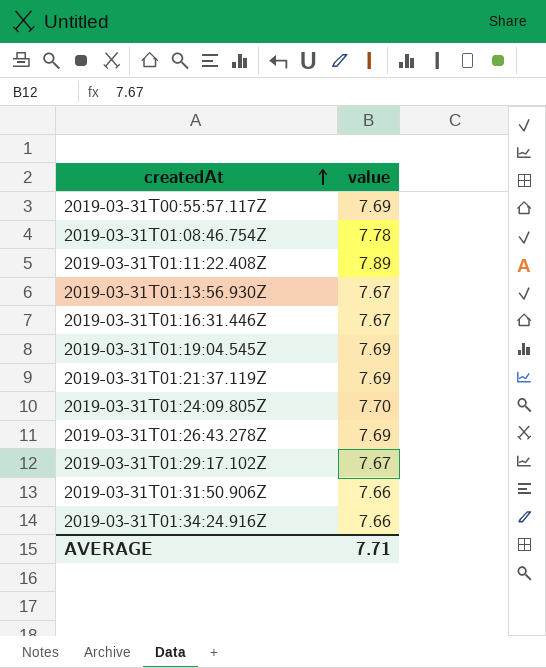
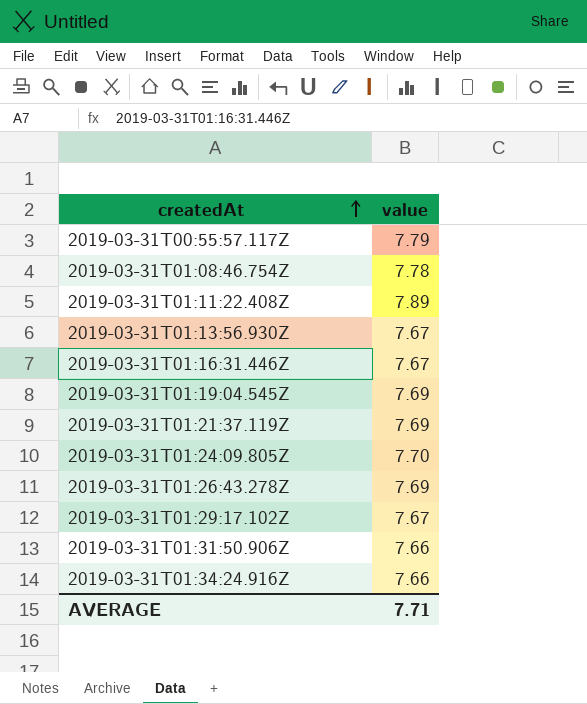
2019-03-31T00:55:57.117Z | value: 7.69 -> 7.79

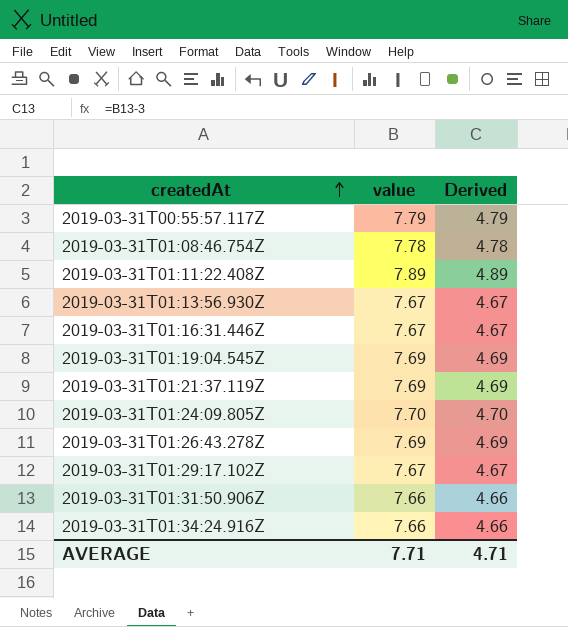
column Derived | formula: none -> [value] - 3

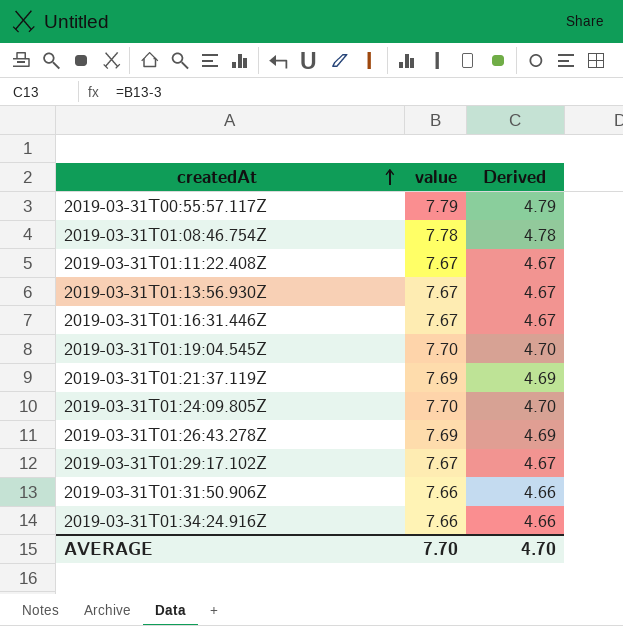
2019-03-31T01:11:22.408Z | value: 7.89 -> 7.67
2019-03-31T01:11:22.408Z | Derived: 4.89 -> 4.67
2019-03-31T01:19:04.545Z | value: 7.69 -> 7.70
2019-03-31T01:19:04.545Z | Derived: 4.69 -> 4.70
AVERAGE | value: 7.71 -> 7.70
AVERAGE | Derived: 4.71 -> 4.70

